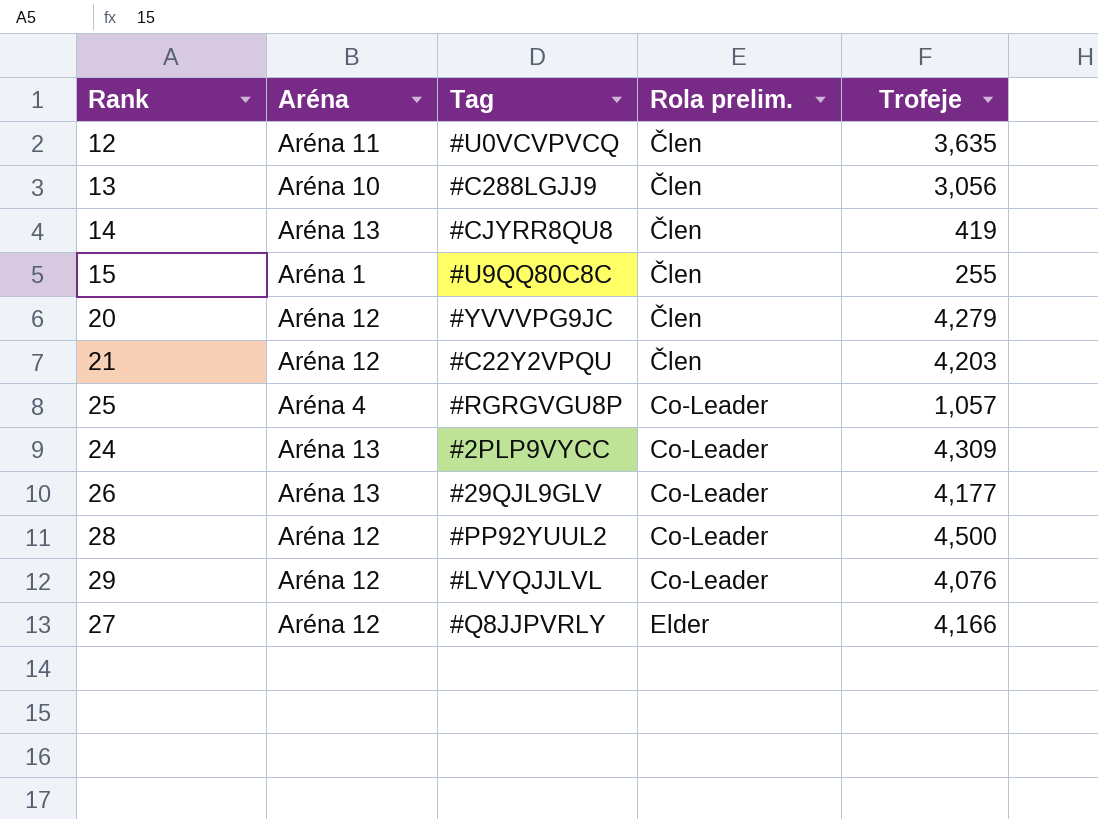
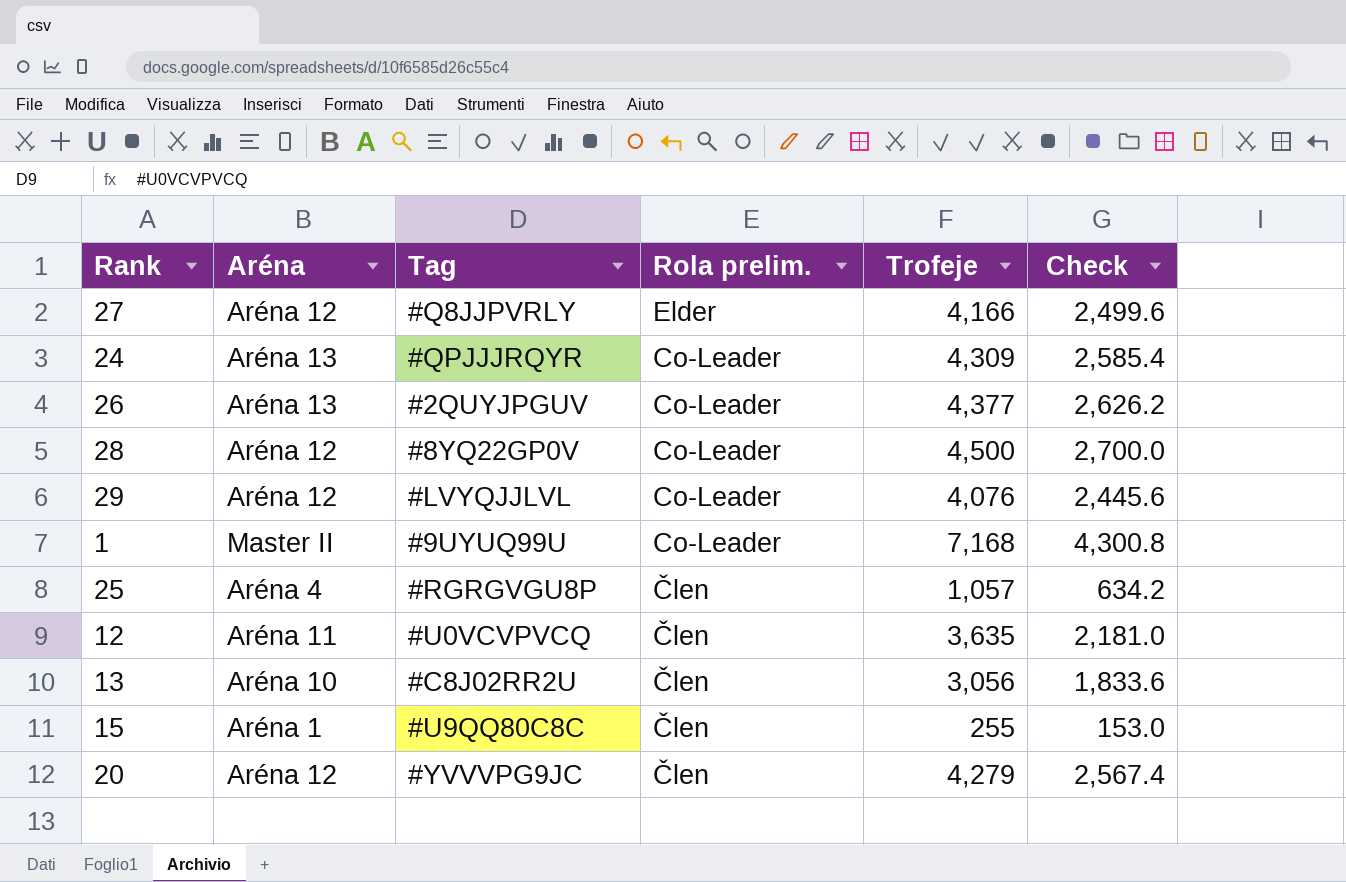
row order: Rola prelim. ascending -> Rola prelim. descending
column Check | formula: none -> [Trofeje] * 0.6
row 14: Aréna 13 | #CJYRR8QU8 | Člen | 419 -> none
row 21: Aréna 12 | #C22Y2VPQU | Člen | 4,203 -> none
24 | Tag: #2PLP9VYCC -> #QPJJJRQYR
26 | Tag: #29QJL9GLV -> #2QUYJPGUV
26 | Trofeje: 4,177 -> 4,377
28 | Tag: #PP92YUUL2 -> #8YQ22GP0V
row 1: none -> Master II | #9UYUQ99U | Co-Leader | 7,168 | 4,300.8
25 | Rola prelim.: Co-Leader -> Člen
13 | Tag: #C288LGJJ9 -> #C8J02RR2U

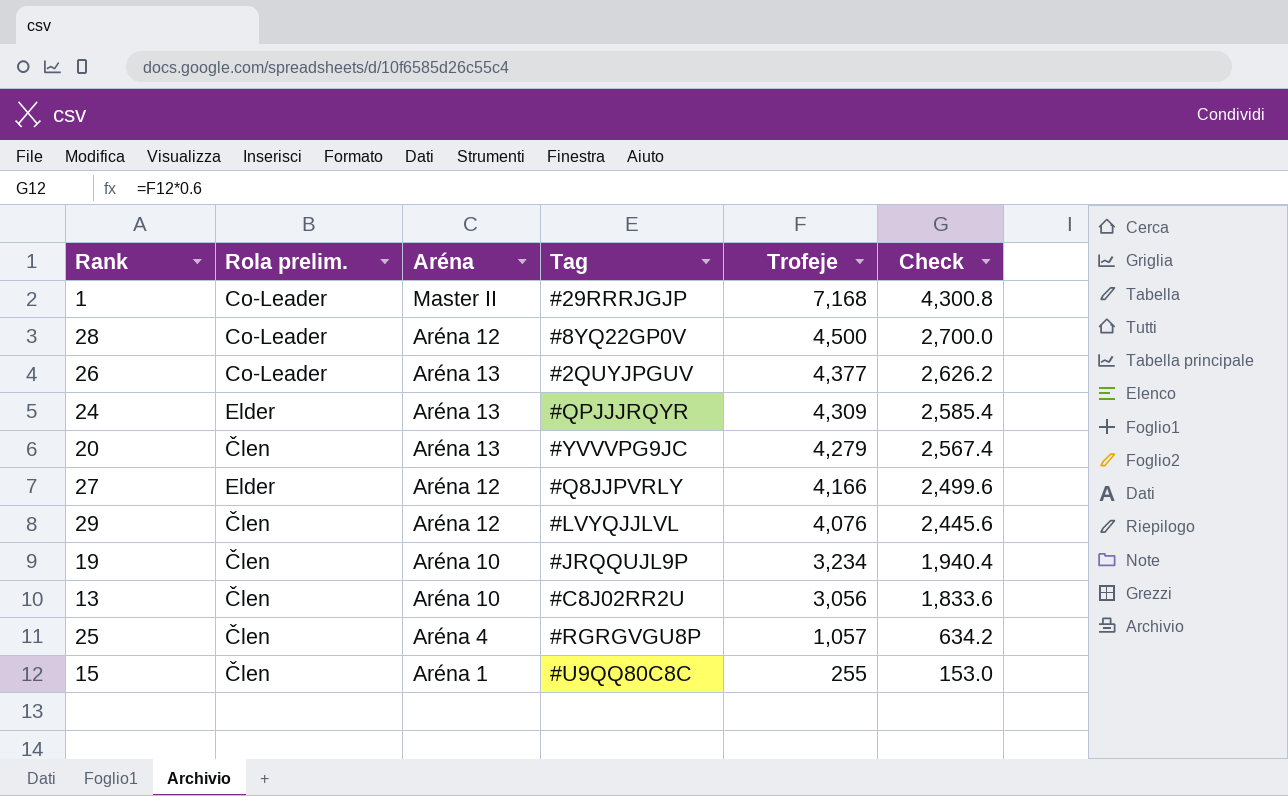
row order: Rola prelim. descending -> Trofeje descending
column Rola prelim. | position: 4 -> 2
row 12: Aréna 11 | #U0VCVPVCQ | Člen | 3,635 | 2,181.0 -> none
1 | Tag: #9UYUQ99U -> #29RRRJGJP
24 | Rola prelim.: Co-Leader -> Elder
20 | Aréna: Aréna 12 -> Aréna 13
29 | Rola prelim.: Co-Leader -> Člen
row 19: none -> Člen | Aréna 10 | #JRQQUJL9P | 3,234 | 1,940.4

